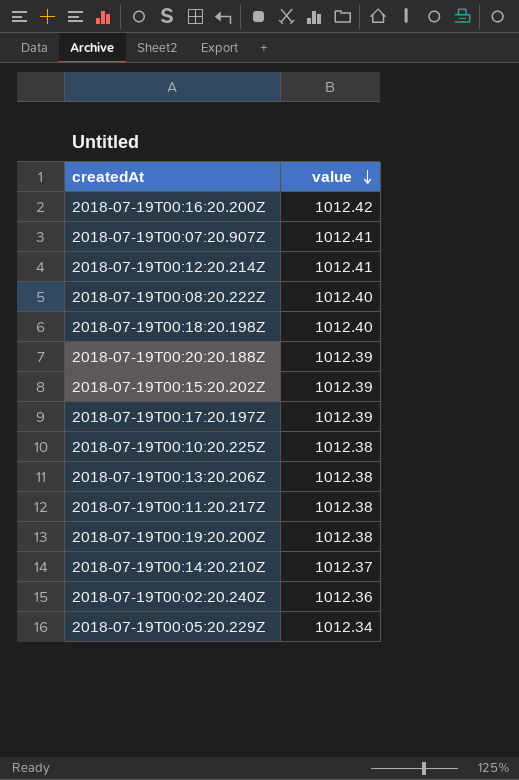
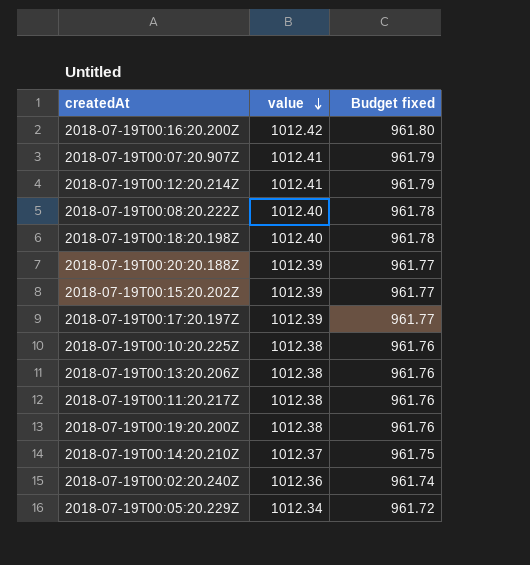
column Budget fixed | formula: none -> [value] * 0.95

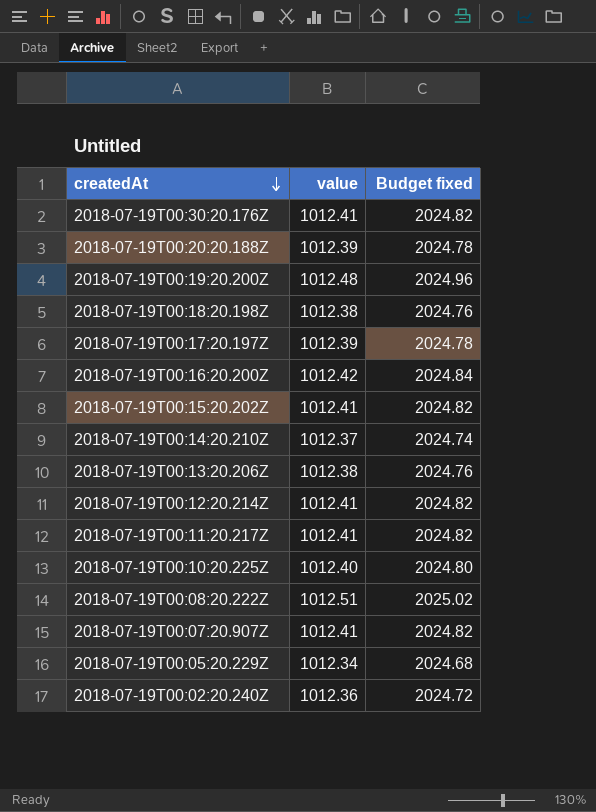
row order: value descending -> createdAt descending
column Budget fixed | formula: [value] * 0.95 -> [value] * 2
row 2018-07-19T00:30:20.176Z: none -> 1012.41 | 2024.82
2018-07-19T00:19:20.200Z | value: 1012.38 -> 1012.48
2018-07-19T00:18:20.198Z | value: 1012.40 -> 1012.38
2018-07-19T00:15:20.202Z | value: 1012.39 -> 1012.41
2018-07-19T00:11:20.217Z | value: 1012.38 -> 1012.41
2018-07-19T00:10:20.225Z | value: 1012.38 -> 1012.40
2018-07-19T00:08:20.222Z | value: 1012.40 -> 1012.51

